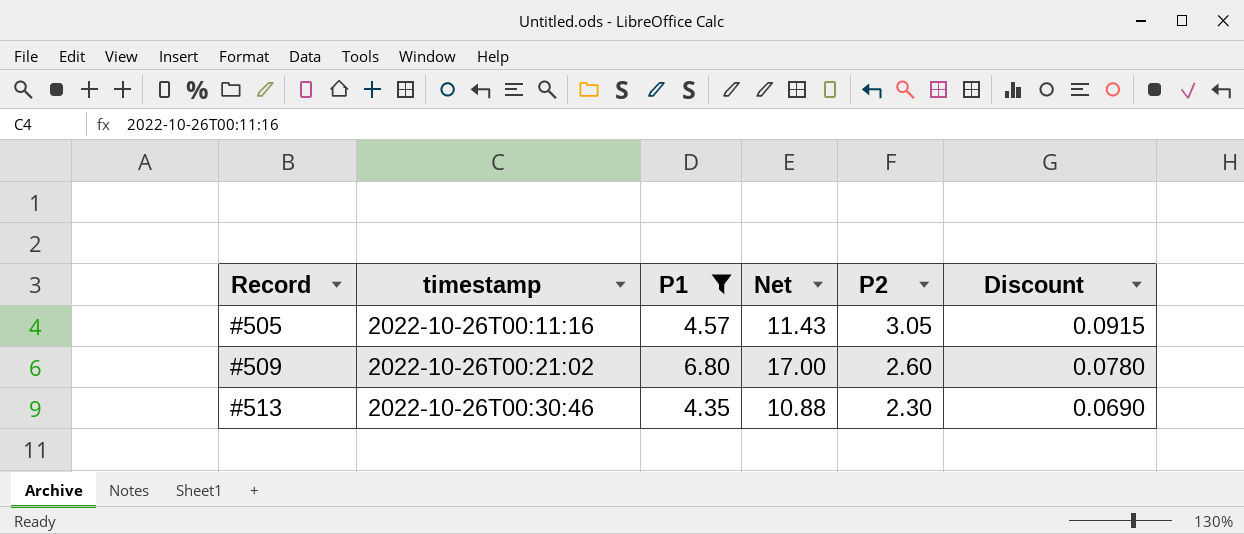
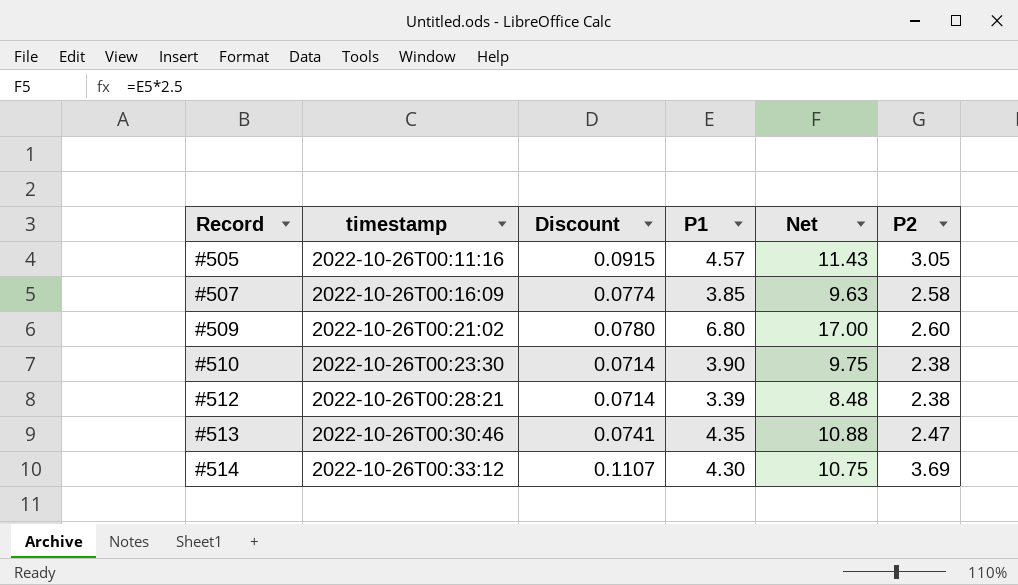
filter: P1 >= 4.35 -> none
column Discount | position: 6 -> 3
#513 | Discount: 0.0690 -> 0.0741
#513 | P2: 2.30 -> 2.47

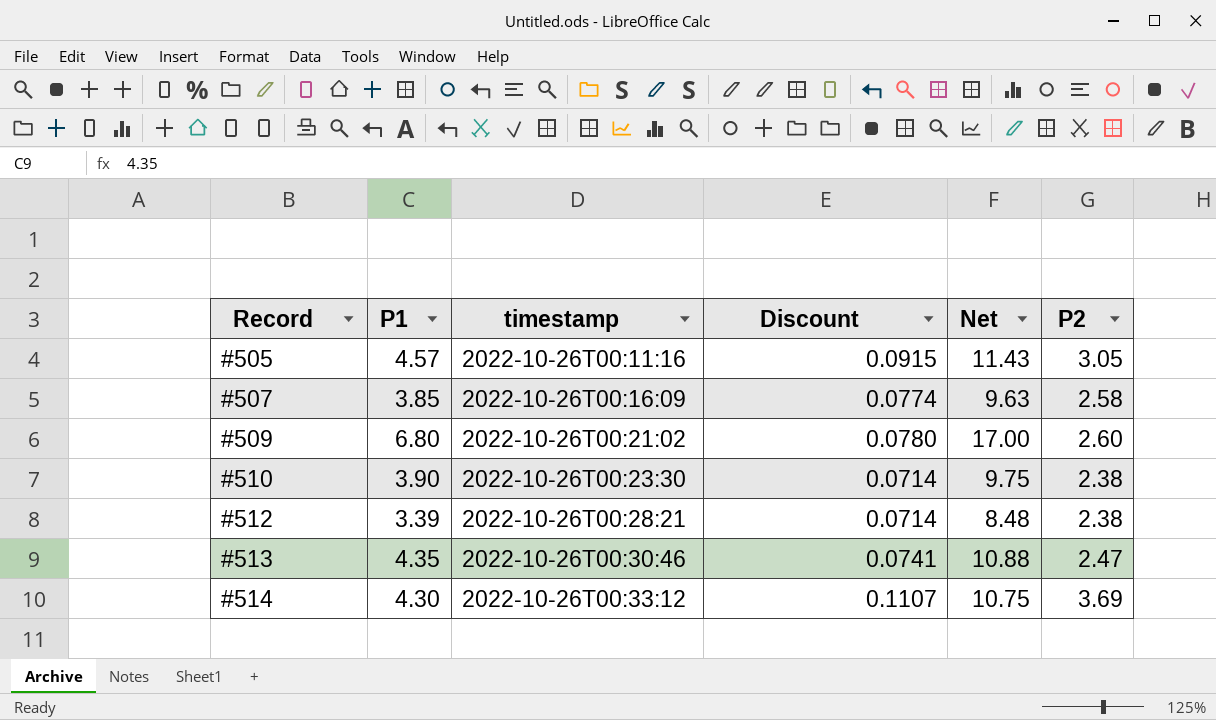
column P1 | position: 4 -> 2

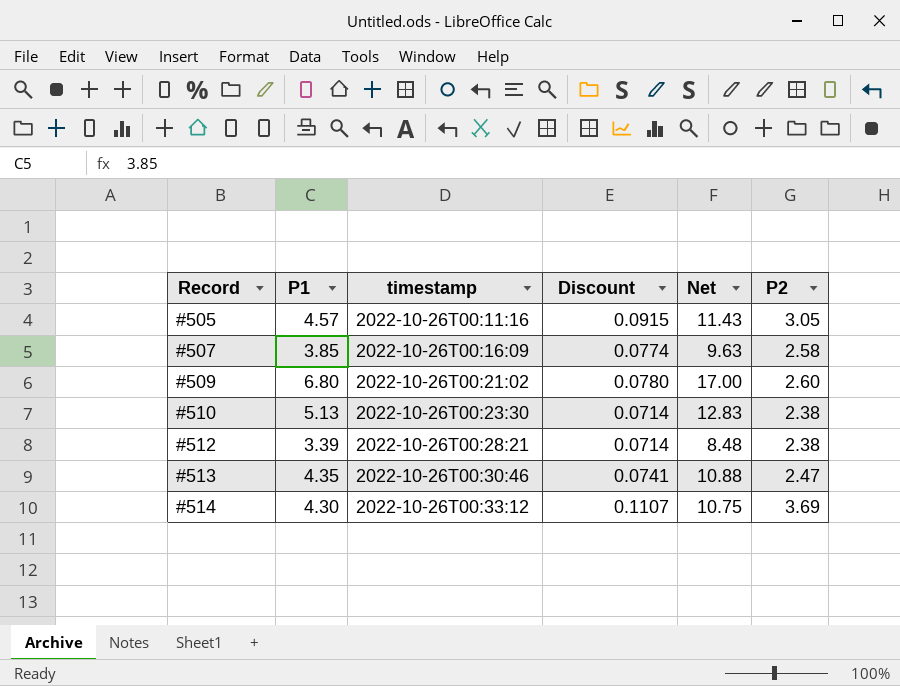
#510 | P1: 3.90 -> 5.13
#510 | Net: 9.75 -> 12.83

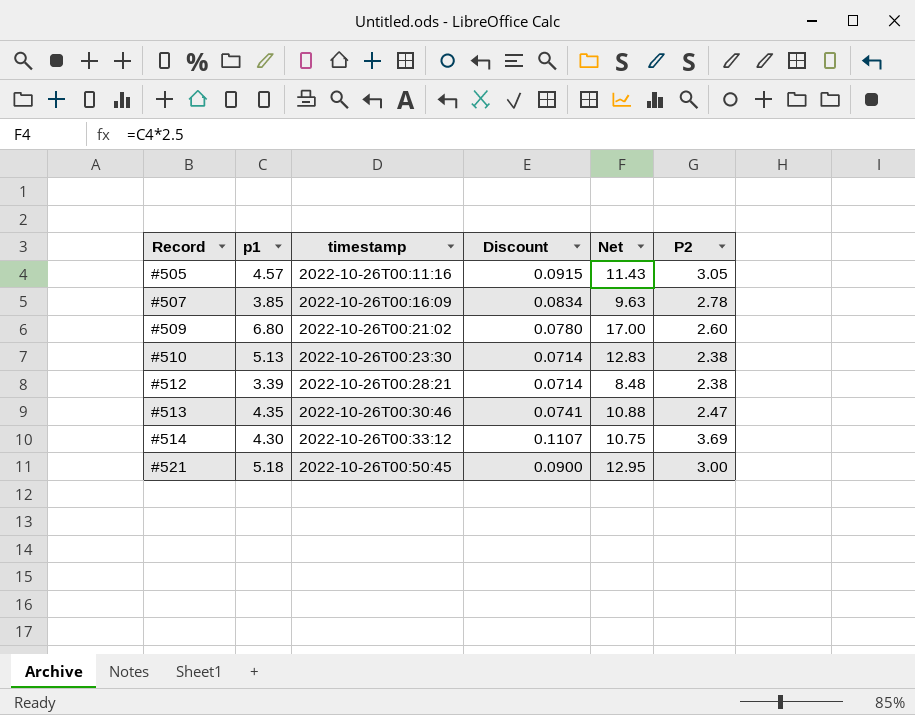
column name: P1 -> p1
#507 | Discount: 0.0774 -> 0.0834
#507 | P2: 2.58 -> 2.78
row #521: none -> 5.18 | 2022-10-26T00:50:45 | 0.0900 | 12.95 | 3.00

